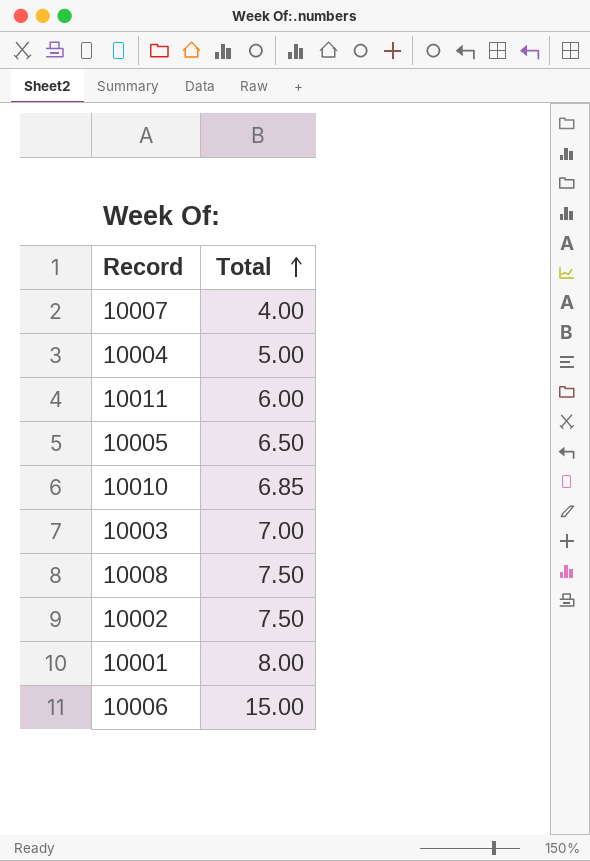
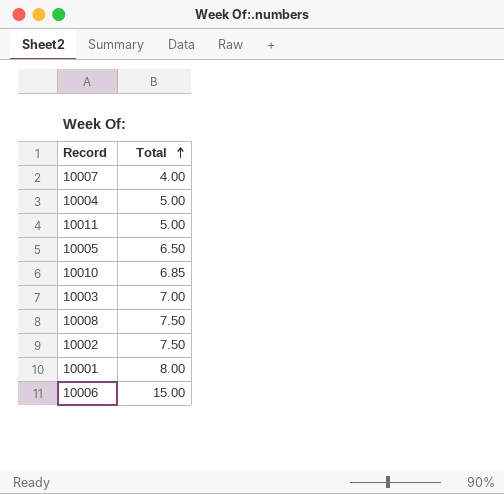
10011 | Total: 6.00 -> 5.00

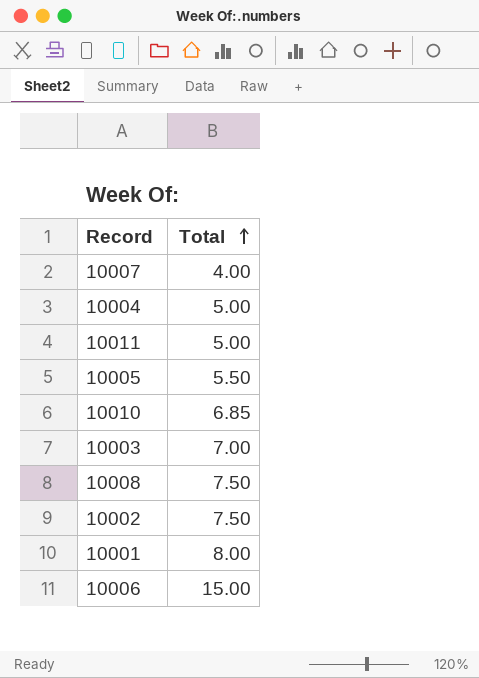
10005 | Total: 6.50 -> 5.50

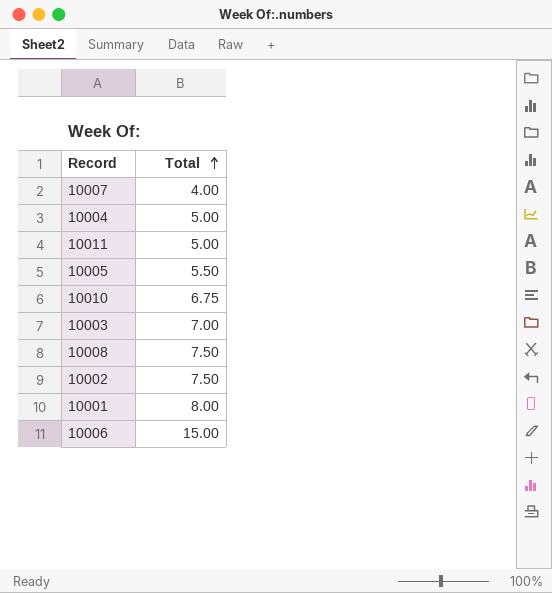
10010 | Total: 6.85 -> 6.75

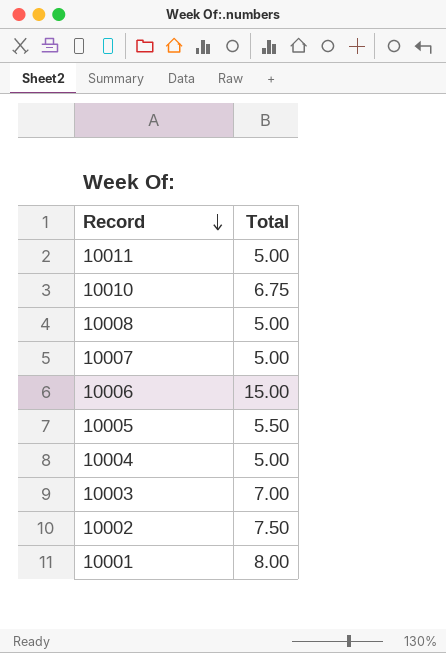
row order: Total ascending -> Record descending
10008 | Total: 7.50 -> 5.00
10007 | Total: 4.00 -> 5.00

